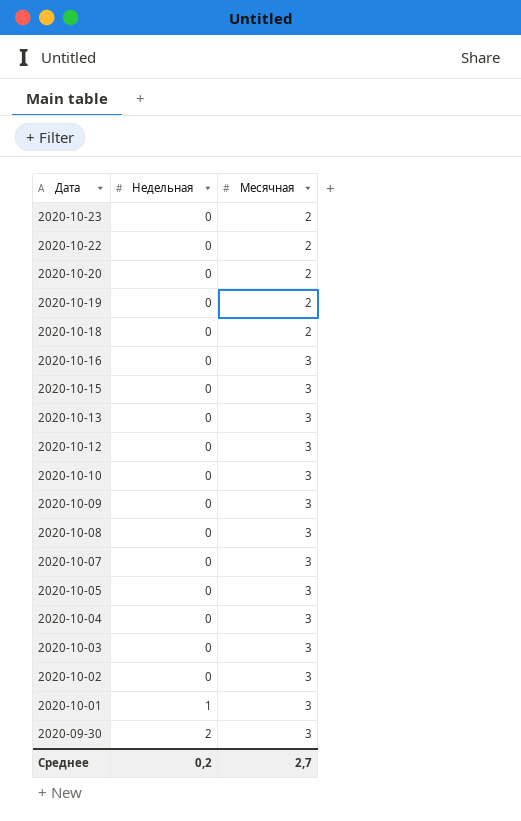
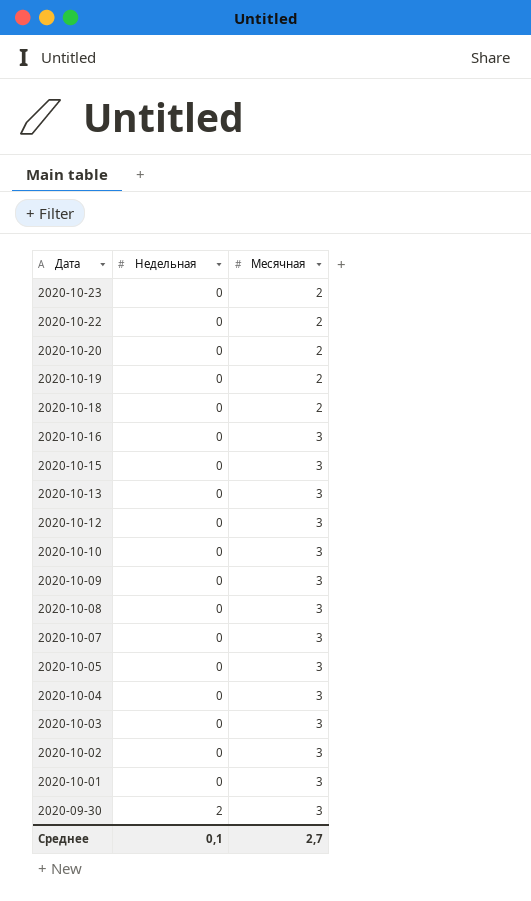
2020-10-01 | Недельная: 1 -> 0
Среднее | Недельная: 0,2 -> 0,1

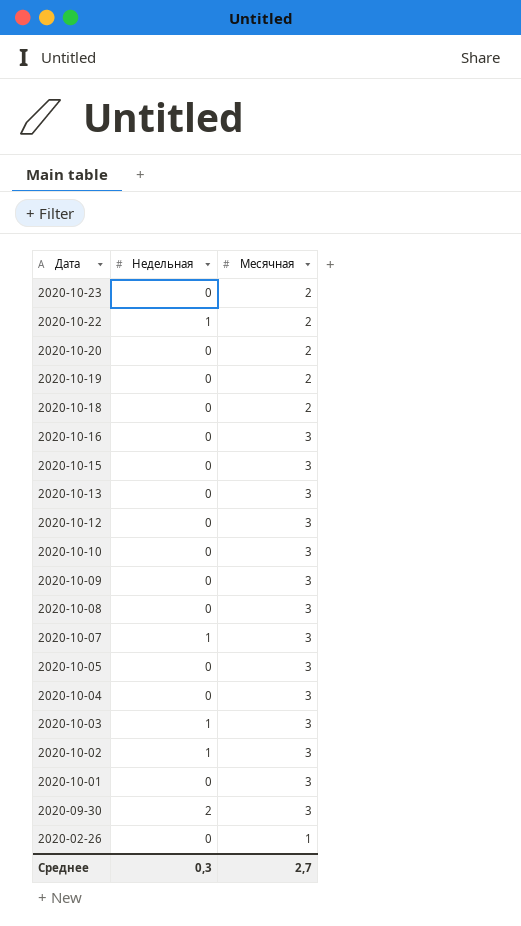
2020-10-22 | Недельная: 0 -> 1
2020-10-07 | Недельная: 0 -> 1
2020-10-03 | Недельная: 0 -> 1
2020-10-02 | Недельная: 0 -> 1
row 2020-02-26: none -> 0 | 1
Среднее | Недельная: 0,1 -> 0,3

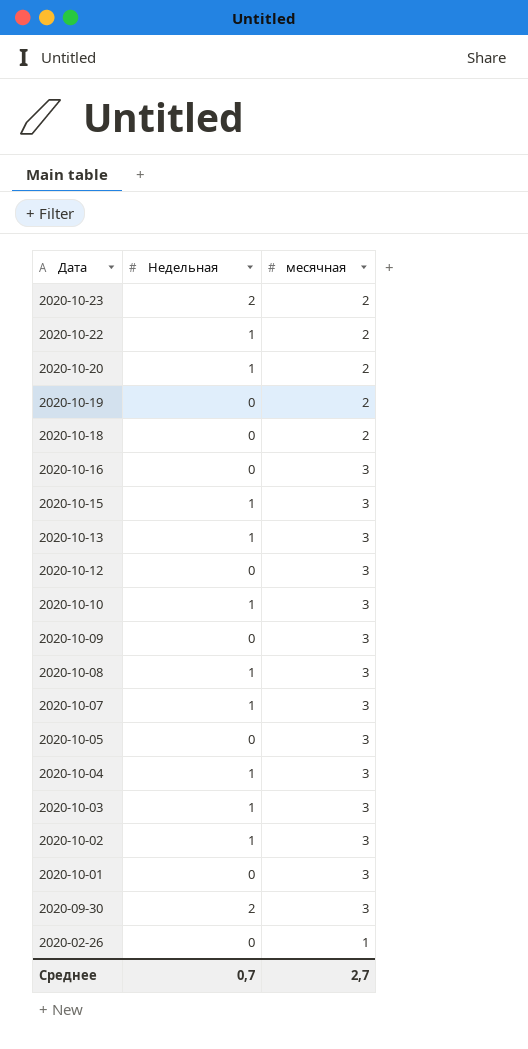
column name: Месячная -> месячная
2020-10-23 | Недельная: 0 -> 2
2020-10-20 | Недельная: 0 -> 1
2020-10-15 | Недельная: 0 -> 1
2020-10-13 | Недельная: 0 -> 1
2020-10-10 | Недельная: 0 -> 1
2020-10-08 | Недельная: 0 -> 1
2020-10-04 | Недельная: 0 -> 1
Среднее | Недельная: 0,3 -> 0,7

